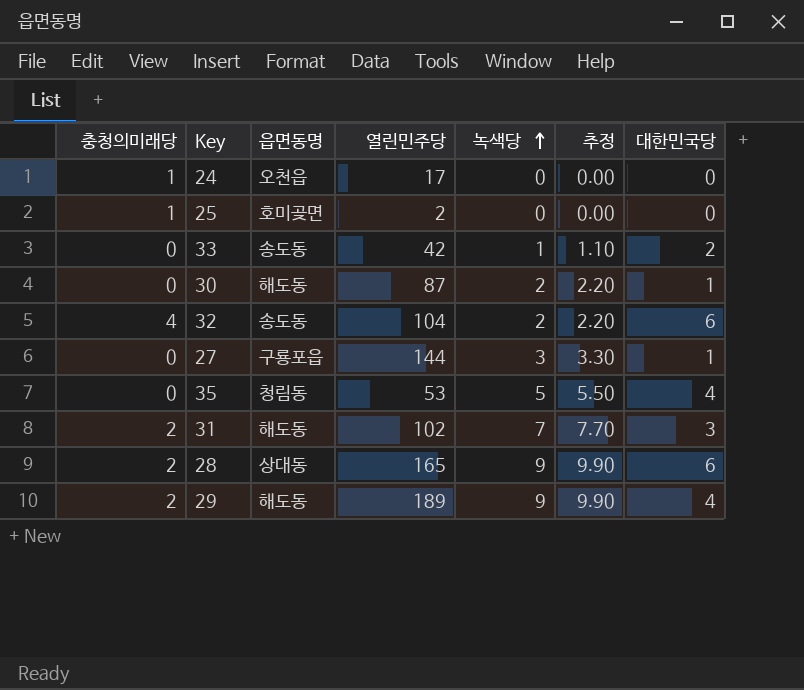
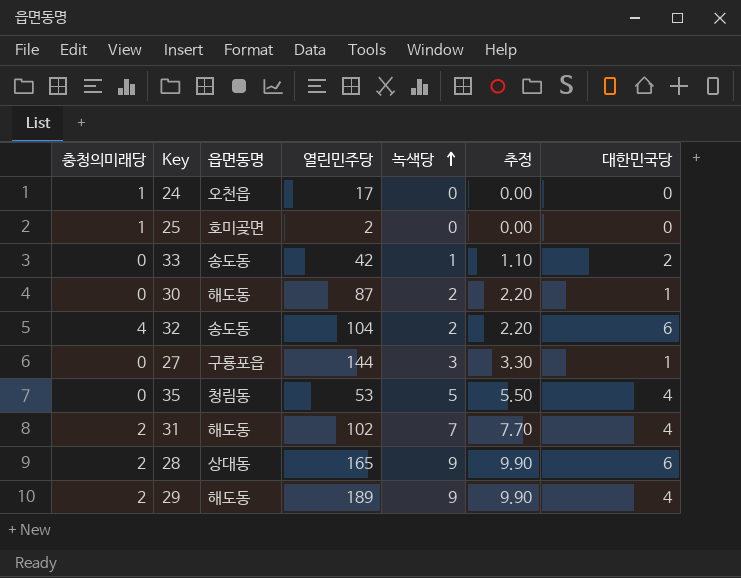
31 | 대한민국당: 3 -> 4

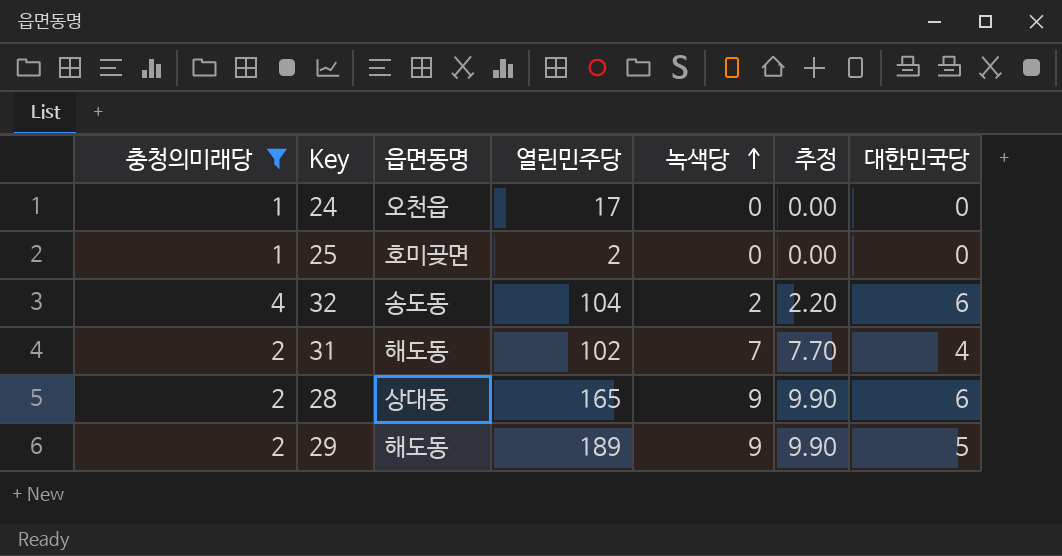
filter: none -> 충청의미래당 != 0
29 | 대한민국당: 4 -> 5

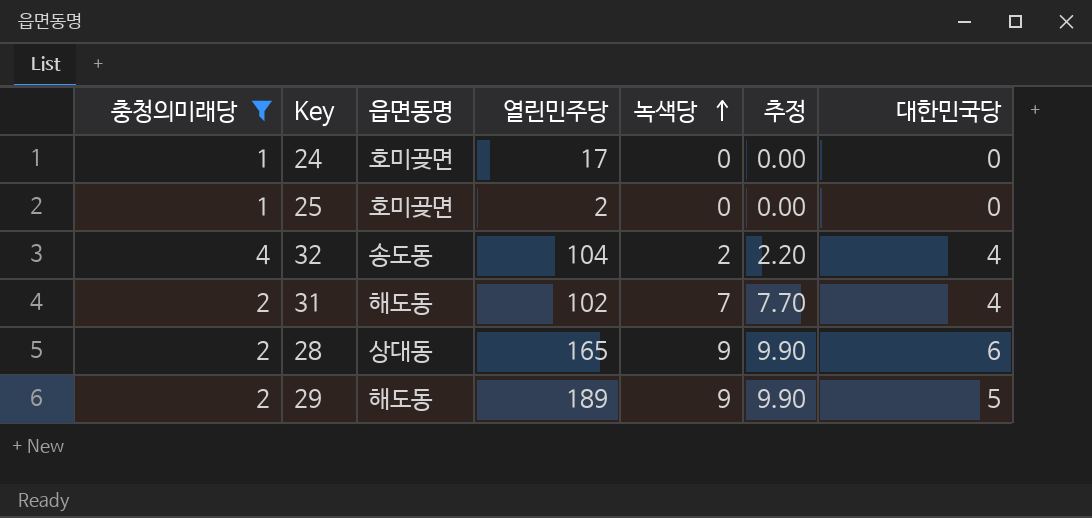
24 | 읍면동명: 오천읍 -> 호미곶면
32 | 대한민국당: 6 -> 4

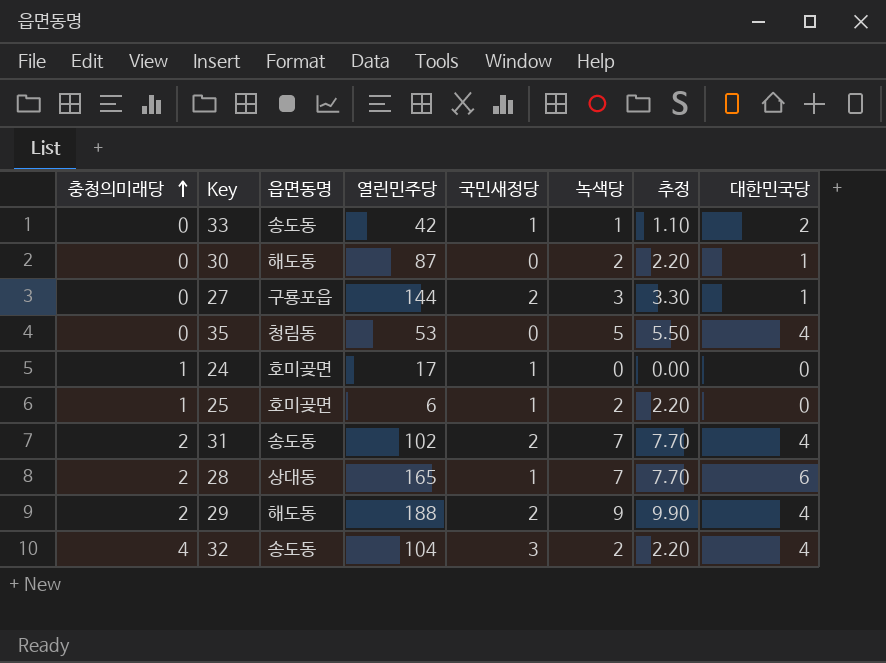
filter: 충청의미래당 != 0 -> none
row order: 녹색당 ascending -> 충청의미래당 ascending
column 국민새정당 | position: none -> 5
25 | 열린민주당: 2 -> 6
25 | 녹색당: 0 -> 2
25 | 추정: 0.00 -> 2.20
31 | 읍면동명: 해도동 -> 송도동
28 | 녹색당: 9 -> 7
28 | 추정: 9.90 -> 7.70
29 | 열린민주당: 189 -> 188
29 | 대한민국당: 5 -> 4

